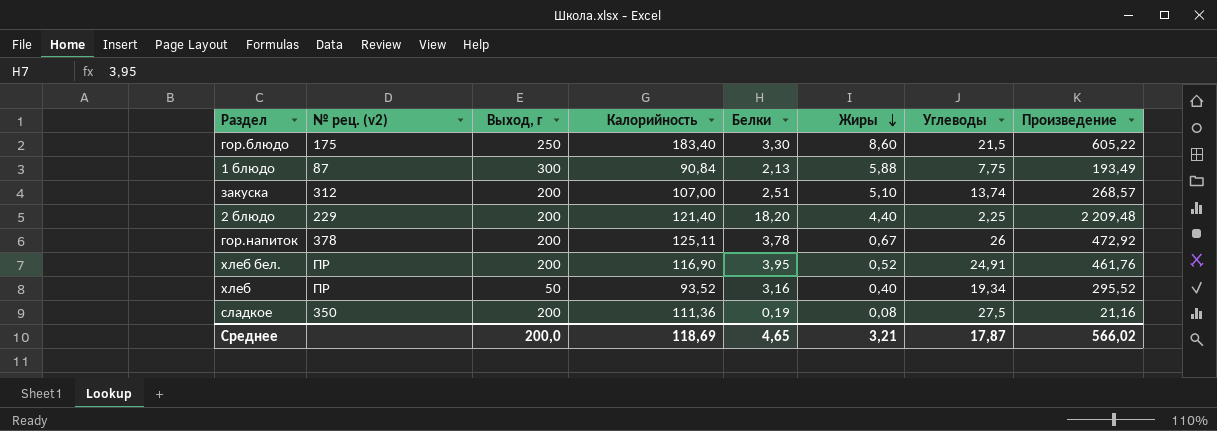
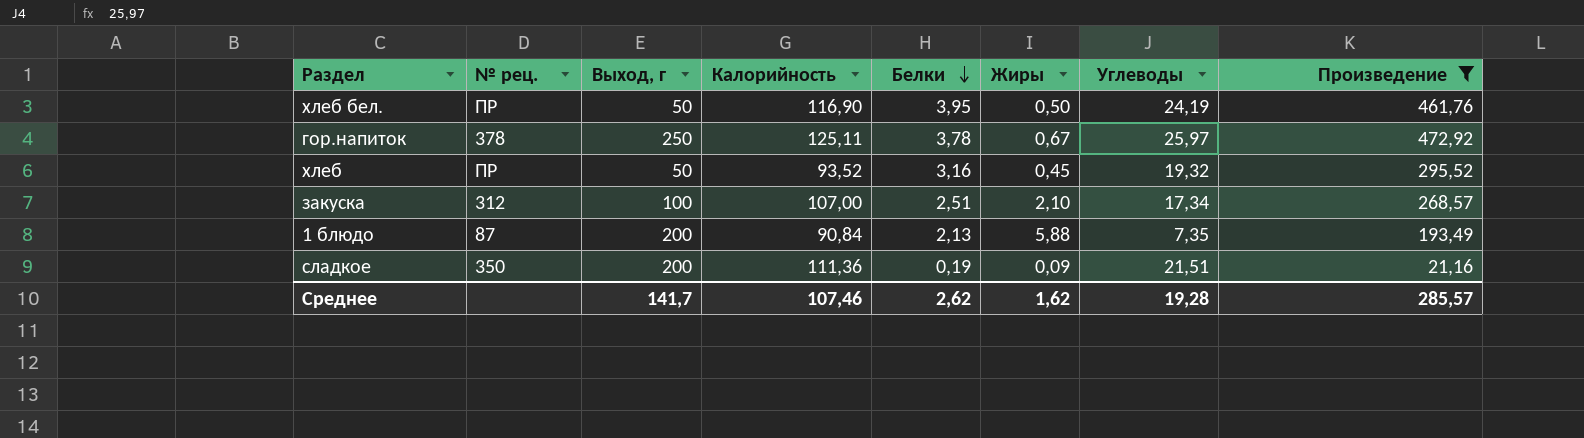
filter: none -> Произведение <= 472,92
row order: Жиры descending -> Белки descending
column name: № рец. (v2) -> № рец.
хлеб бел. | Выход, г: 200 -> 50
хлеб бел. | Жиры: 0,52 -> 0,50
хлеб бел. | Углеводы: 24,91 -> 24,19
гор.напиток | Выход, г: 200 -> 250
гор.напиток | Углеводы: 26 -> 25,97
хлеб | Жиры: 0,40 -> 0,45
хлеб | Углеводы: 19,34 -> 19,32
закуска | Выход, г: 200 -> 100
закуска | Жиры: 5,10 -> 2,10
закуска | Углеводы: 13,74 -> 17,34
1 блюдо | Выход, г: 300 -> 200
1 блюдо | Углеводы: 7,75 -> 7,35
сладкое | Жиры: 0,08 -> 0,09
сладкое | Углеводы: 27,5 -> 21,51
Среднее | Выход, г: 200,0 -> 141,7
Среднее | Калорийность: 118,69 -> 107,46
Среднее | Белки: 4,65 -> 2,62
Среднее | Жиры: 3,21 -> 1,62
Среднее | Углеводы: 17,87 -> 19,28
Среднее | Произведение: 566,02 -> 285,57

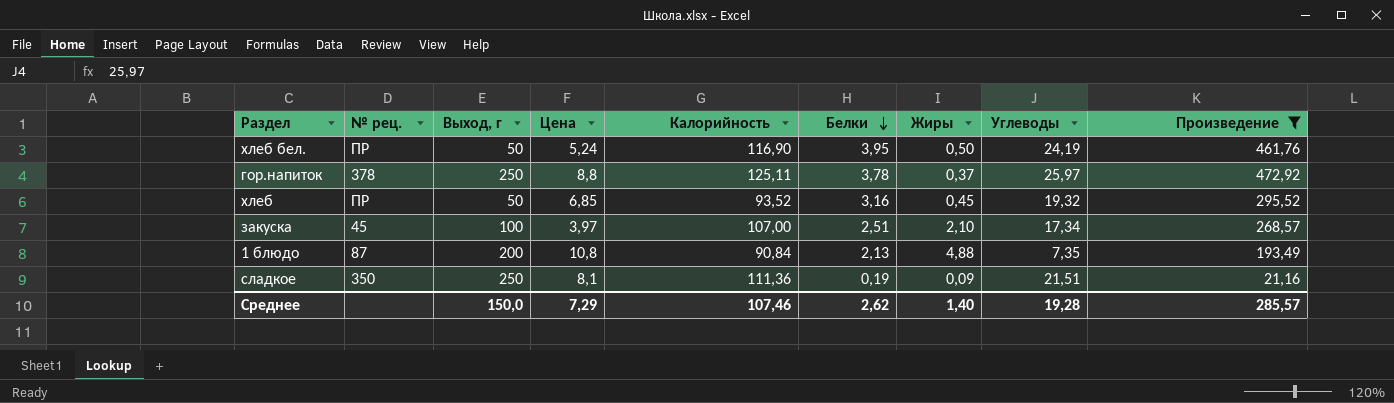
column Цена | position: none -> 4
гор.напиток | Жиры: 0,67 -> 0,37
закуска | № рец.: 312 -> 45
1 блюдо | Жиры: 5,88 -> 4,88
сладкое | Выход, г: 200 -> 250
Среднее | Выход, г: 141,7 -> 150,0
Среднее | Жиры: 1,62 -> 1,40

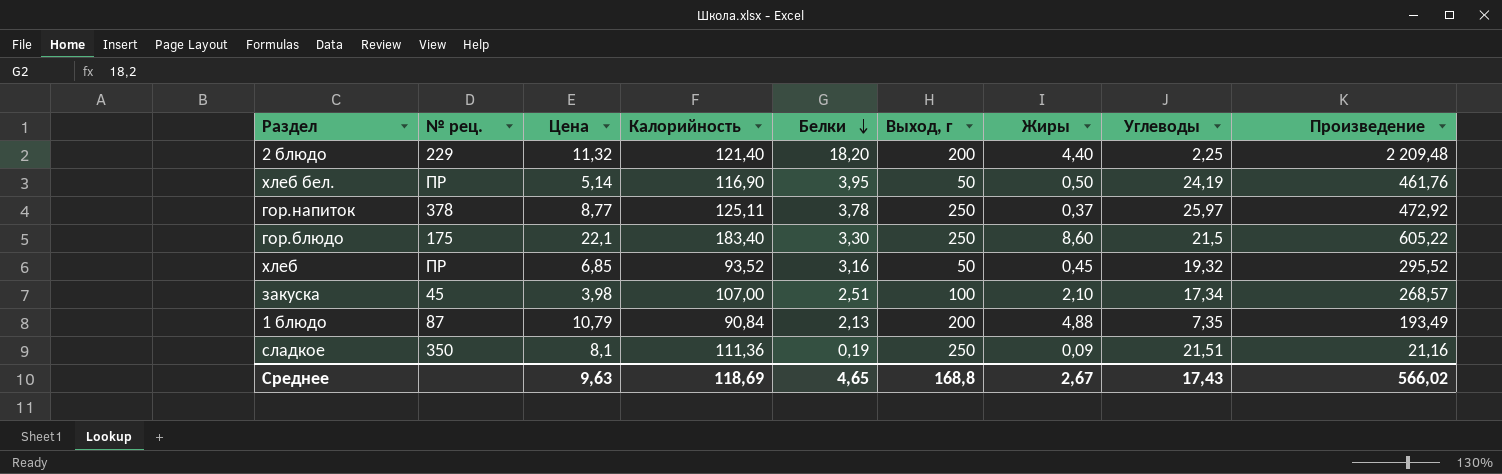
filter: Произведение <= 472,92 -> none
column Выход, г | position: 3 -> 6
хлеб бел. | Цена: 5,24 -> 5,14
гор.напиток | Цена: 8,8 -> 8,77
закуска | Цена: 3,97 -> 3,98
1 блюдо | Цена: 10,8 -> 10,79
Среднее | Цена: 7,29 -> 9,63
Среднее | Калорийность: 107,46 -> 118,69
Среднее | Белки: 2,62 -> 4,65
Среднее | Выход, г: 150,0 -> 168,8
Среднее | Жиры: 1,40 -> 2,67
Среднее | Углеводы: 19,28 -> 17,43
Среднее | Произведение: 285,57 -> 566,02

